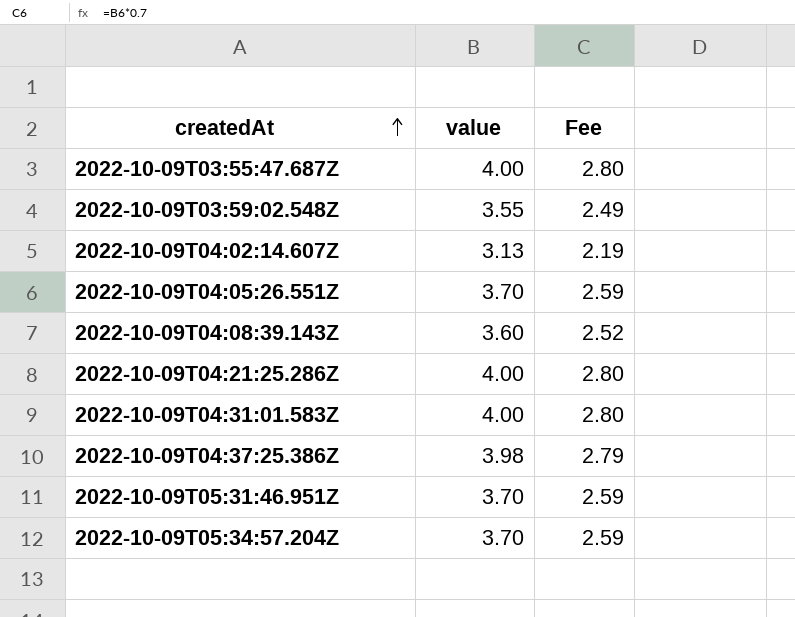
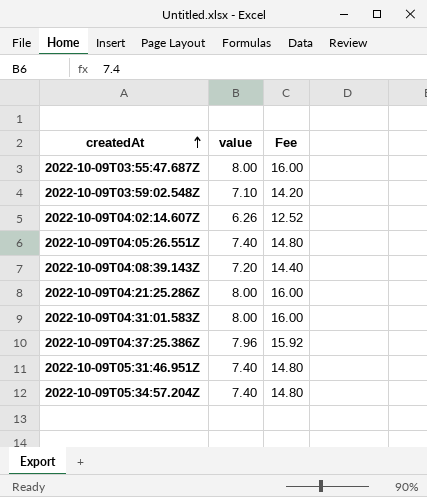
column Fee | formula: [value] * 0.7 -> [value] * 2
2022-10-09T03:55:47.687Z | value: 4.00 -> 8.00
2022-10-09T03:59:02.548Z | value: 3.55 -> 7.10
2022-10-09T04:02:14.607Z | value: 3.13 -> 6.26
2022-10-09T04:05:26.551Z | value: 3.70 -> 7.40
2022-10-09T04:08:39.143Z | value: 3.60 -> 7.20
2022-10-09T04:21:25.286Z | value: 4.00 -> 8.00
2022-10-09T04:31:01.583Z | value: 4.00 -> 8.00
2022-10-09T04:37:25.386Z | value: 3.98 -> 7.96
2022-10-09T05:31:46.951Z | value: 3.70 -> 7.40
2022-10-09T05:34:57.204Z | value: 3.70 -> 7.40

